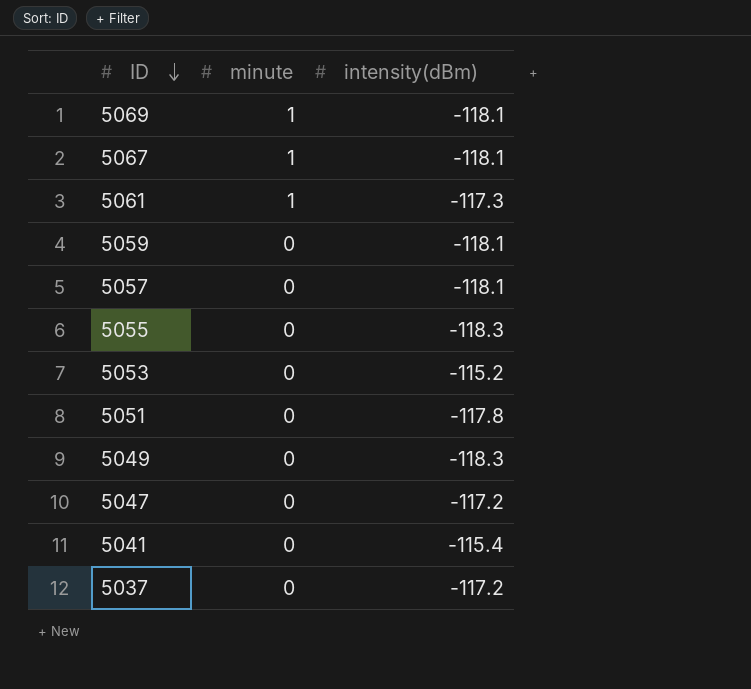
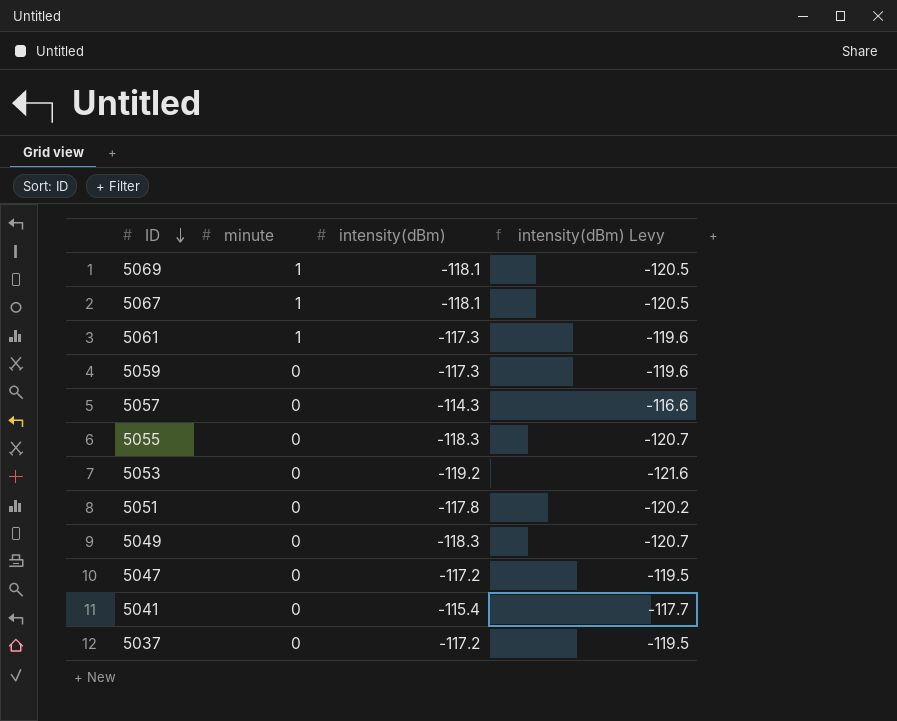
column intensity(dBm) Levy | formula: none -> [intensity(dBm)] * 1.02
5059 | intensity(dBm): -118.1 -> -117.3
5057 | intensity(dBm): -118.1 -> -114.3
5053 | intensity(dBm): -115.2 -> -119.2

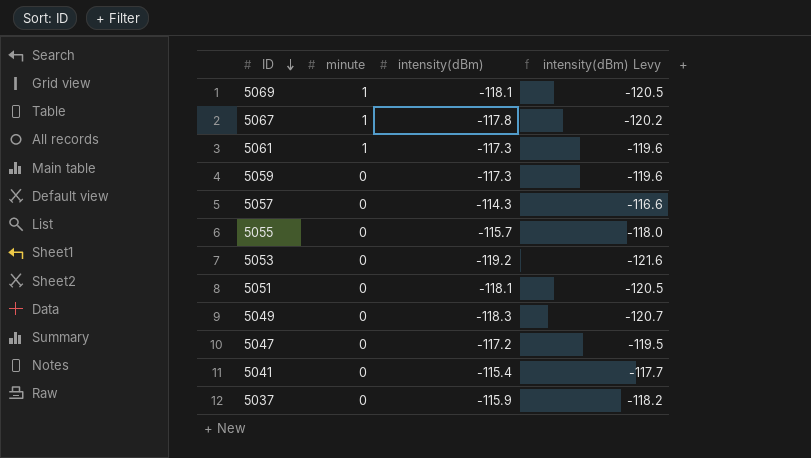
5067 | intensity(dBm): -118.1 -> -117.8
5067 | intensity(dBm) Levy: -120.5 -> -120.2
5055 | intensity(dBm): -118.3 -> -115.7
5055 | intensity(dBm) Levy: -120.7 -> -118.0
5051 | intensity(dBm): -117.8 -> -118.1
5051 | intensity(dBm) Levy: -120.2 -> -120.5
5037 | intensity(dBm): -117.2 -> -115.9
5037 | intensity(dBm) Levy: -119.5 -> -118.2

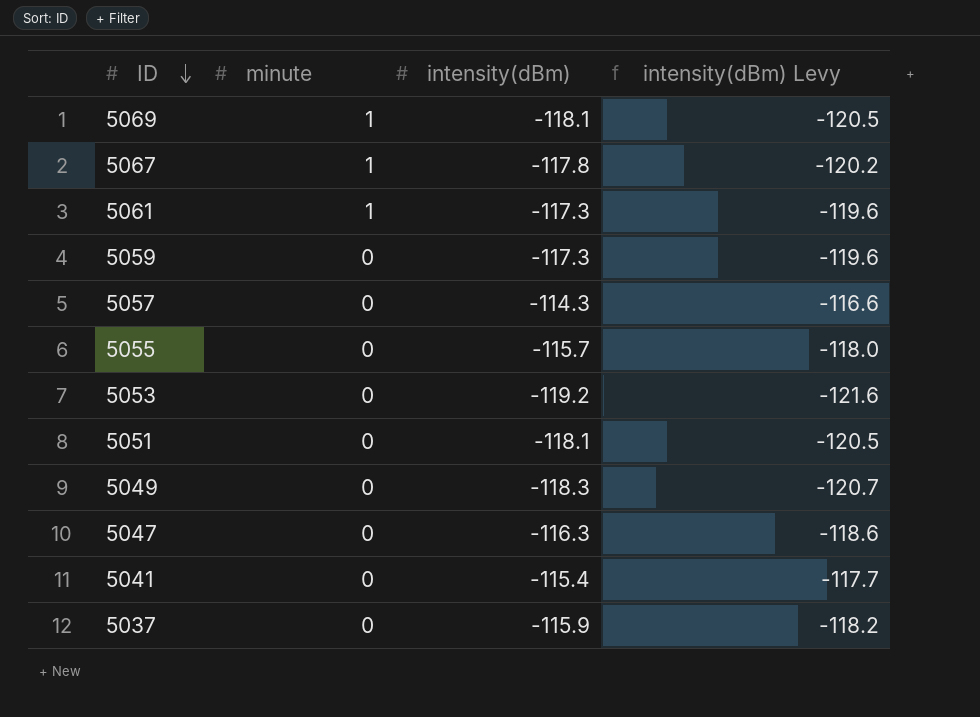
5047 | intensity(dBm): -117.2 -> -116.3
5047 | intensity(dBm) Levy: -119.5 -> -118.6

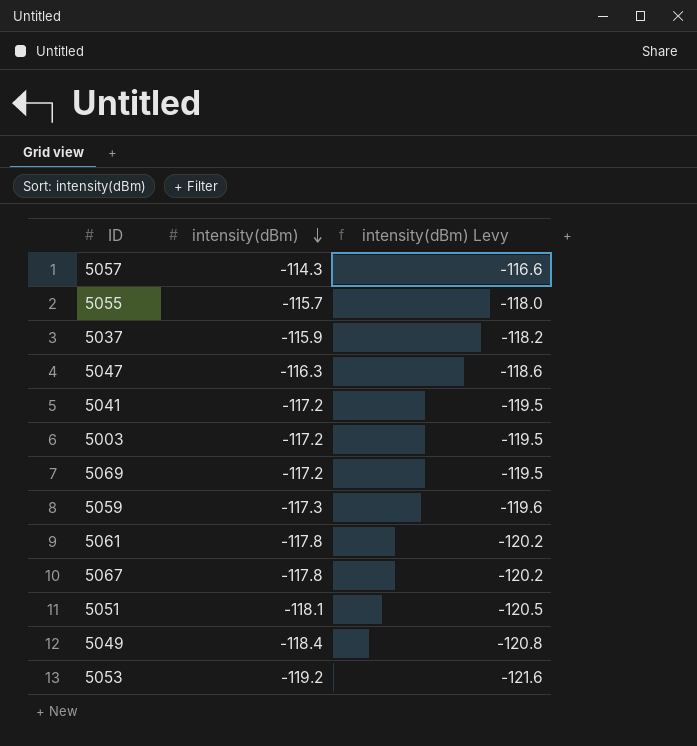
row order: ID descending -> intensity(dBm) descending
column minute | position: 2 -> none
5041 | intensity(dBm): -115.4 -> -117.2
5041 | intensity(dBm) Levy: -117.7 -> -119.5
row 5003: none -> -117.2 | -119.5
5069 | intensity(dBm): -118.1 -> -117.2
5069 | intensity(dBm) Levy: -120.5 -> -119.5
5061 | intensity(dBm): -117.3 -> -117.8
5061 | intensity(dBm) Levy: -119.6 -> -120.2
5049 | intensity(dBm): -118.3 -> -118.4
5049 | intensity(dBm) Levy: -120.7 -> -120.8

